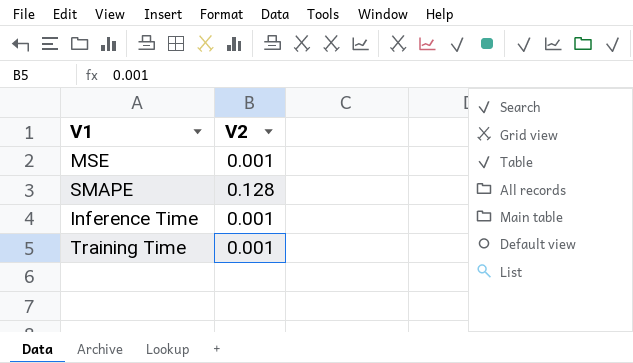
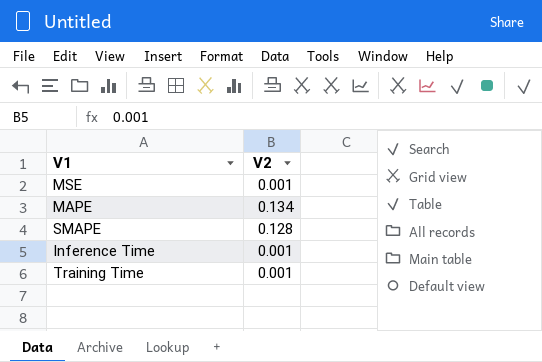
row MAPE: none -> 0.134

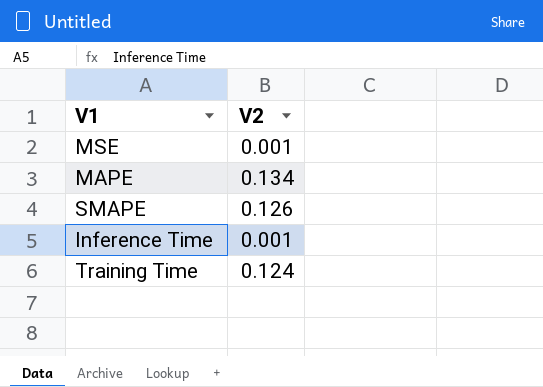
SMAPE | V2: 0.128 -> 0.126
Training Time | V2: 0.001 -> 0.124

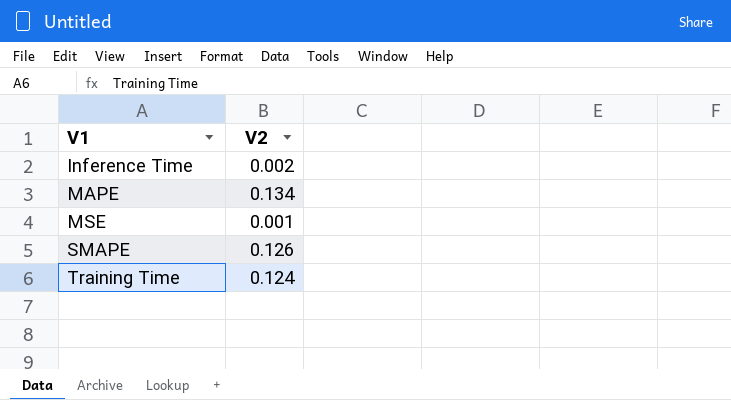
row order: none -> V1 ascending
Inference Time | V2: 0.001 -> 0.002

